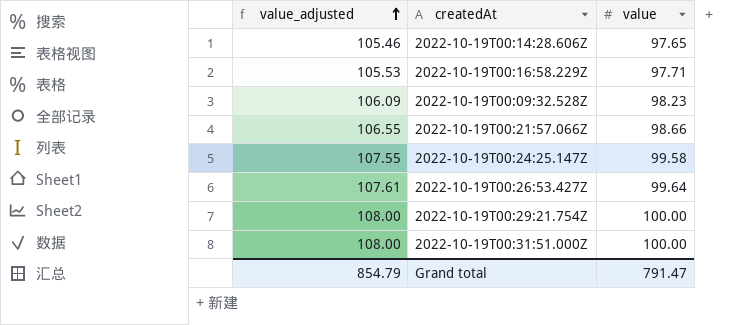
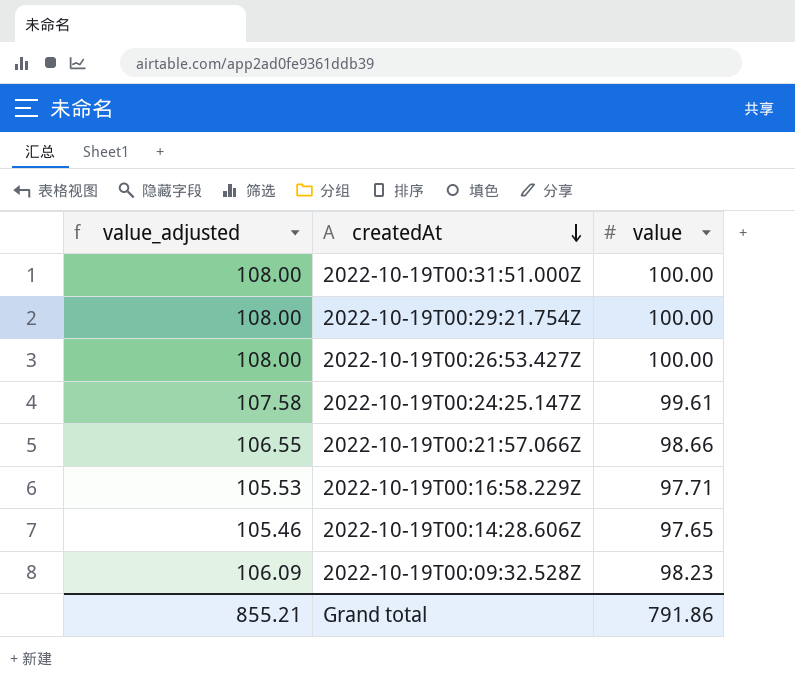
row order: value_adjusted ascending -> createdAt descending
2022-10-19T00:26:53.427Z | value_adjusted: 107.61 -> 108.00
2022-10-19T00:26:53.427Z | value: 99.64 -> 100.00
2022-10-19T00:24:25.147Z | value_adjusted: 107.55 -> 107.58
2022-10-19T00:24:25.147Z | value: 99.58 -> 99.61
Grand total | value_adjusted: 854.79 -> 855.21
Grand total | value: 791.47 -> 791.86

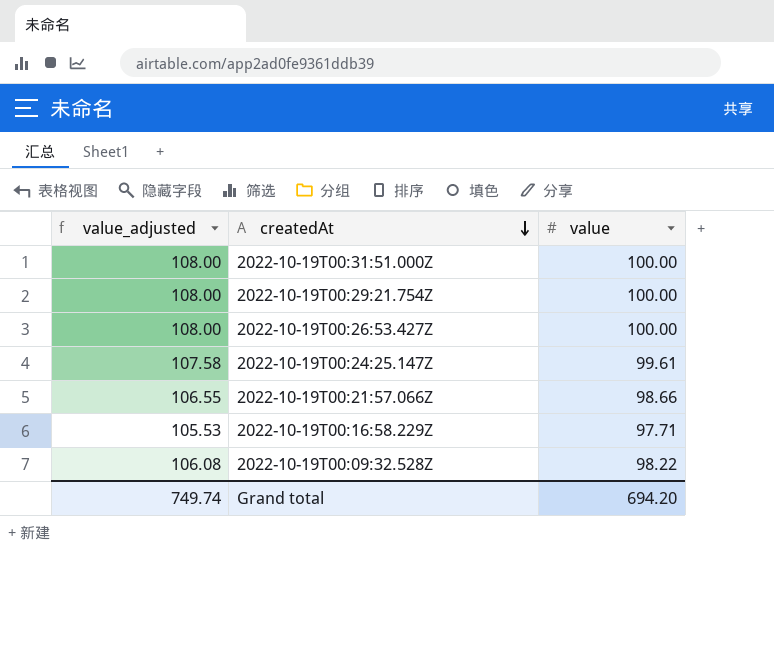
row 2022-10-19T00:14:28.606Z: 105.46 | 97.65 -> none
2022-10-19T00:09:32.528Z | value_adjusted: 106.09 -> 106.08
2022-10-19T00:09:32.528Z | value: 98.23 -> 98.22
Grand total | value_adjusted: 855.21 -> 749.74
Grand total | value: 791.86 -> 694.20

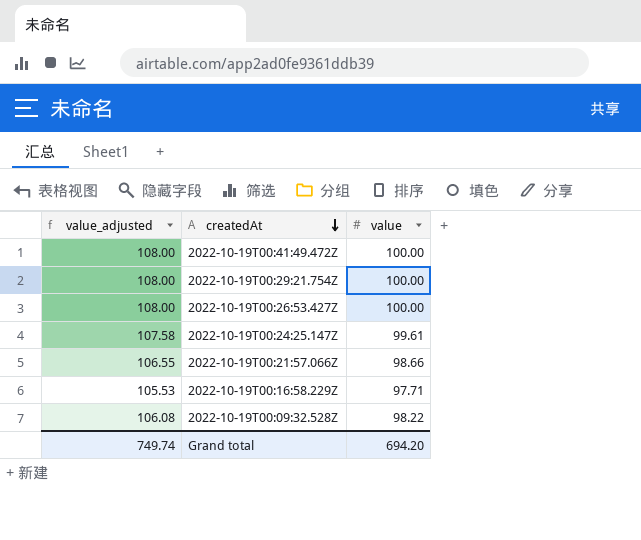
row 2022-10-19T00:31:51.000Z: 108.00 | 100.00 -> none
row 2022-10-19T00:41:49.472Z: none -> 108.00 | 100.00

